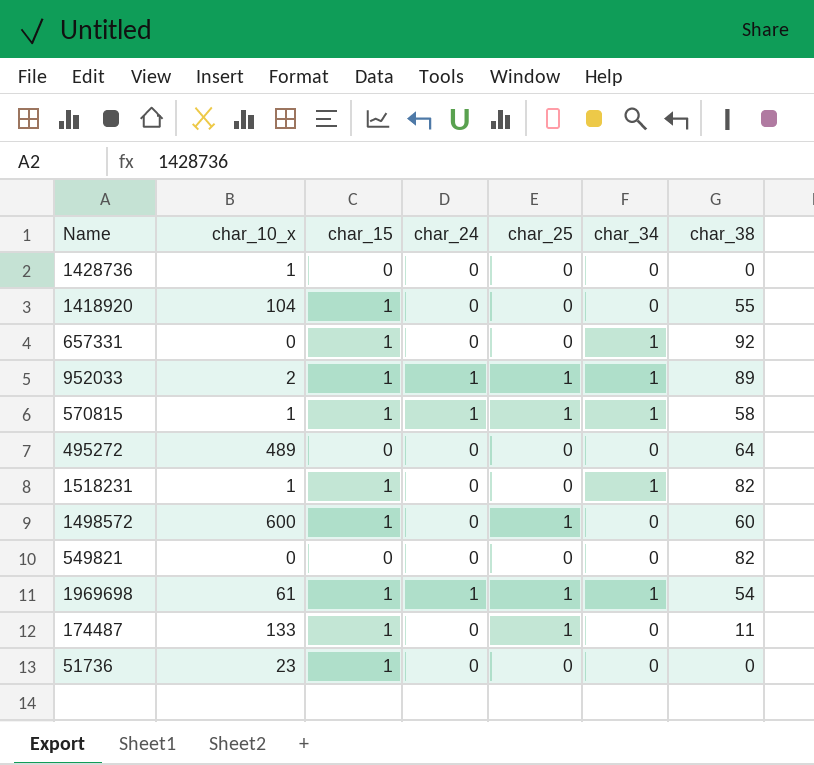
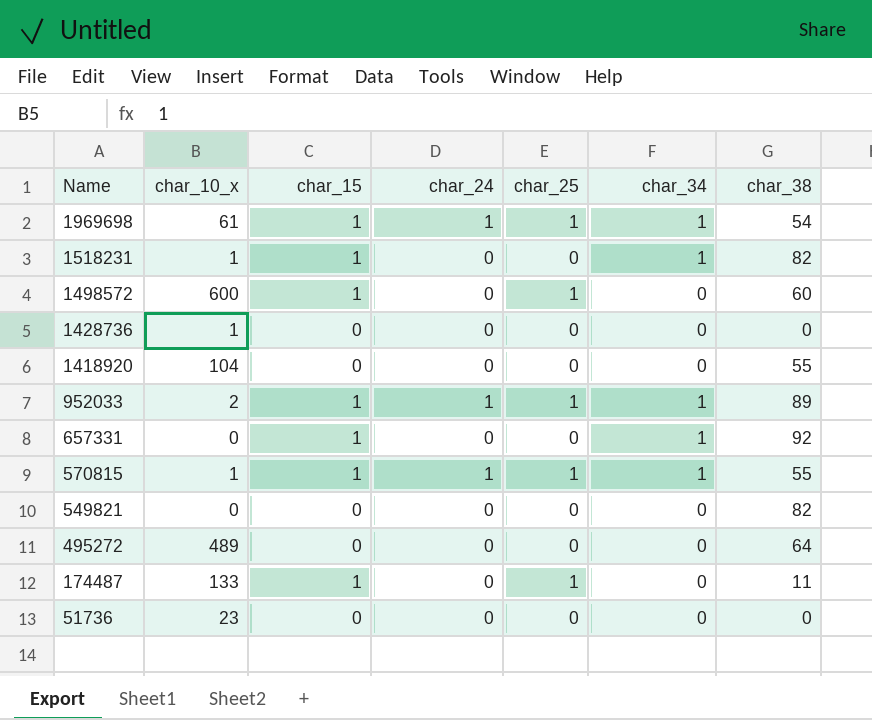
row order: none -> Name descending
1418920 | char_15: 1 -> 0
570815 | char_38: 58 -> 55
51736 | char_15: 1 -> 0

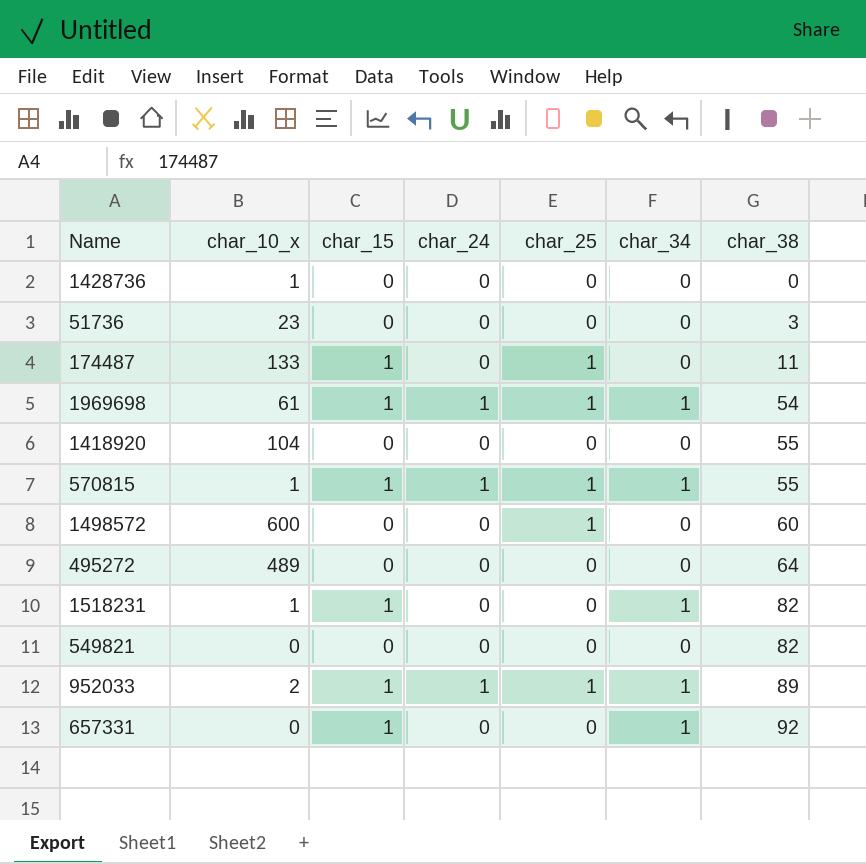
row order: Name descending -> char_38 ascending
51736 | char_38: 0 -> 3
1498572 | char_15: 1 -> 0

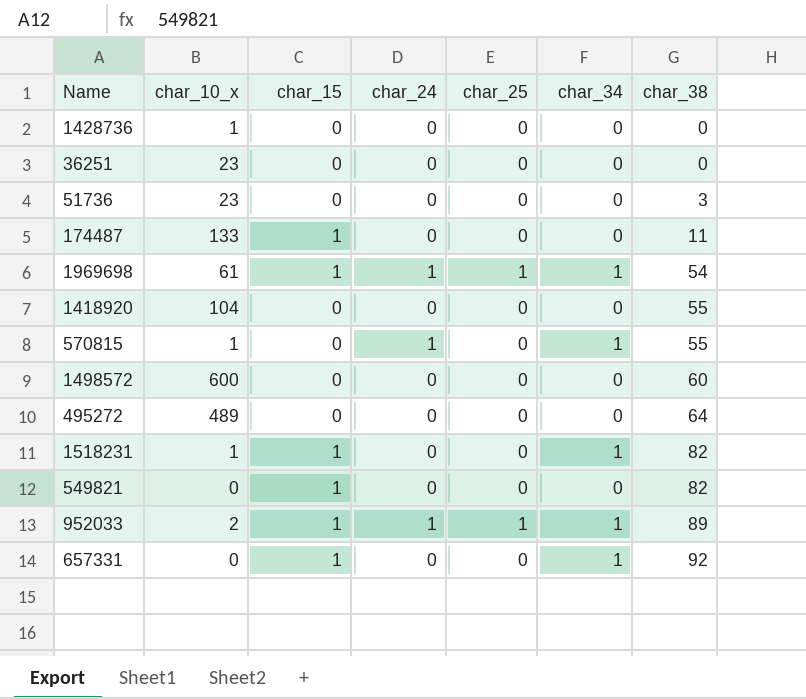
row 36251: none -> 23 | 0 | 0 | 0 | 0 | 0
174487 | char_25: 1 -> 0
570815 | char_15: 1 -> 0
570815 | char_25: 1 -> 0
1498572 | char_25: 1 -> 0
549821 | char_15: 0 -> 1

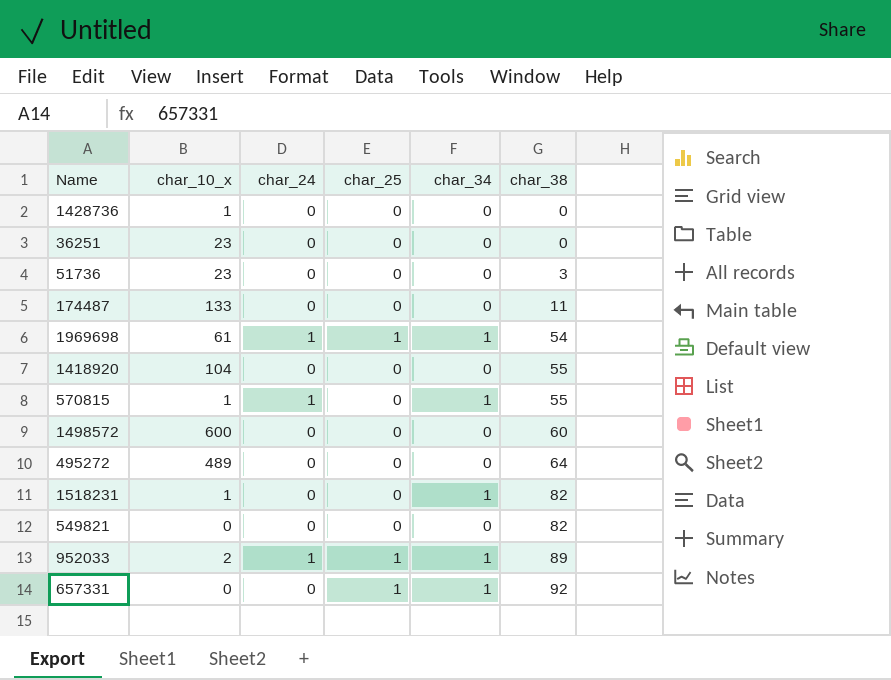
column char_15 | position: 3 -> none
657331 | char_25: 0 -> 1

